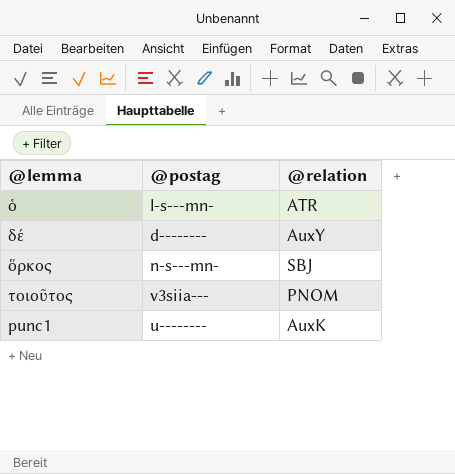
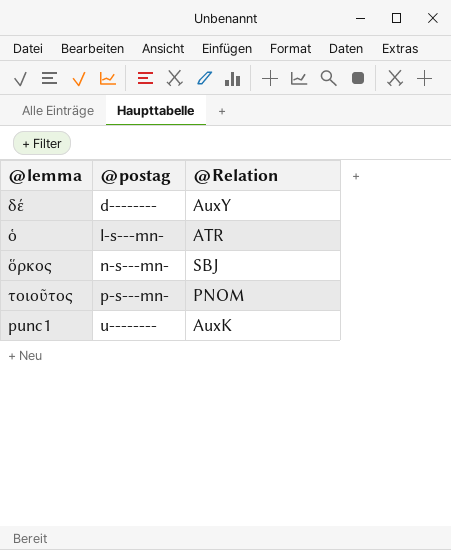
row order: none -> @postag ascending
column name: @relation -> @Relation
τοιοῦτος | @postag: v3siia--- -> p-s---mn-

